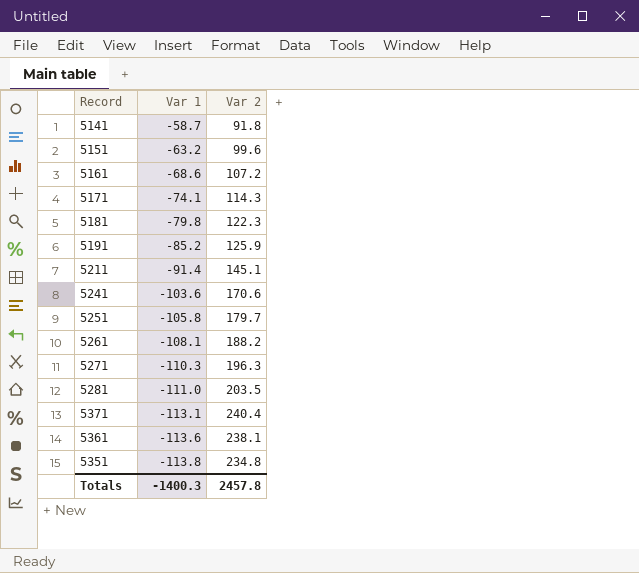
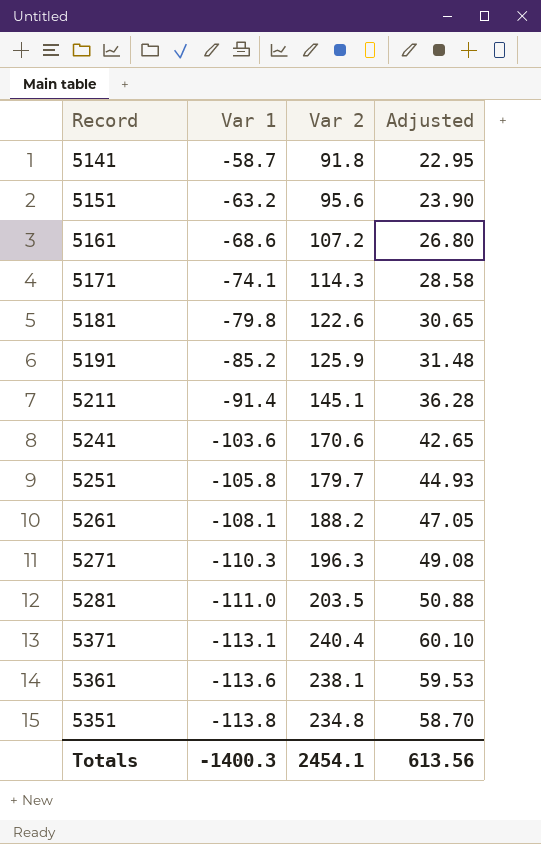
column Adjusted | formula: none -> [Var 2] * 0.25
5151 | Var 2: 99.6 -> 95.6
5181 | Var 2: 122.3 -> 122.6
Totals | Var 2: 2457.8 -> 2454.1

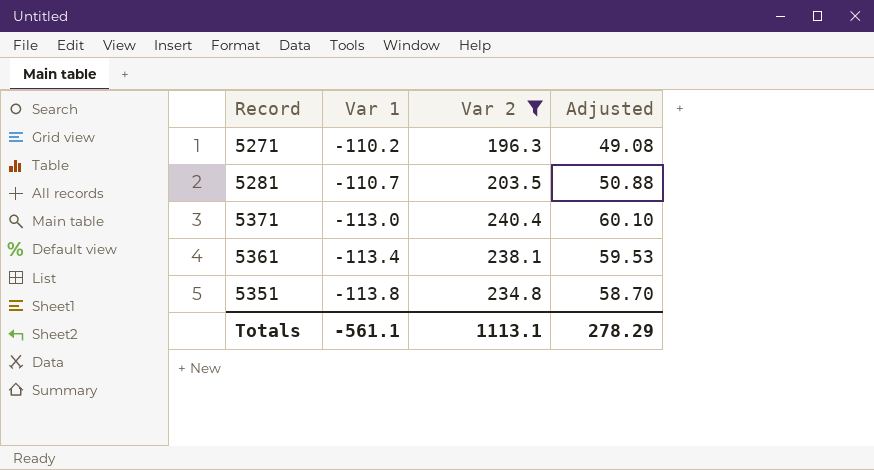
filter: none -> Var 2 >= 196.3
5271 | Var 1: -110.3 -> -110.2
5281 | Var 1: -111.0 -> -110.7
5371 | Var 1: -113.1 -> -113.0
5361 | Var 1: -113.6 -> -113.4
Totals | Var 1: -1400.3 -> -561.1
Totals | Var 2: 2454.1 -> 1113.1
Totals | Adjusted: 613.56 -> 278.29

